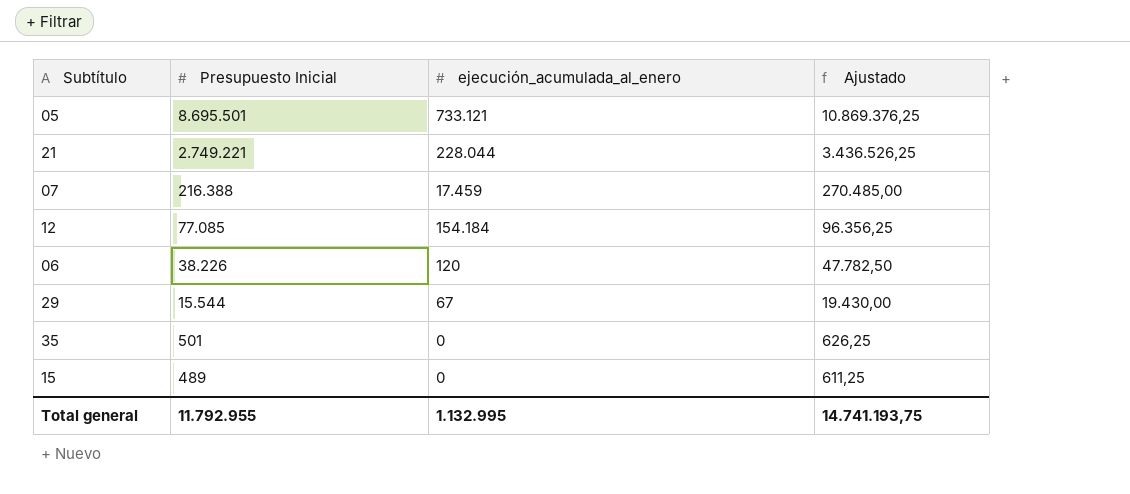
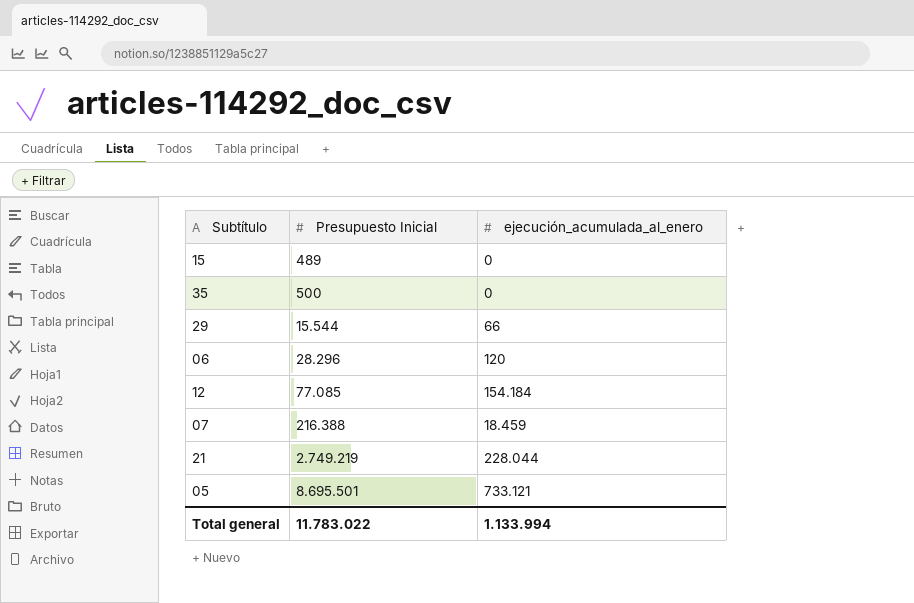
row order: Presupuesto Inicial descending -> Presupuesto Inicial ascending
column Ajustado | formula: [Presupuesto Inicial] * 1,25 -> none
35 | Presupuesto Inicial: 501 -> 500
29 | ejecución_acumulada_al_enero: 67 -> 66
06 | Presupuesto Inicial: 38.226 -> 28.296
07 | ejecución_acumulada_al_enero: 17.459 -> 18.459
21 | Presupuesto Inicial: 2.749.221 -> 2.749.219
Total general | Presupuesto Inicial: 11.792.955 -> 11.783.022
Total general | ejecución_acumulada_al_enero: 1.132.995 -> 1.133.994

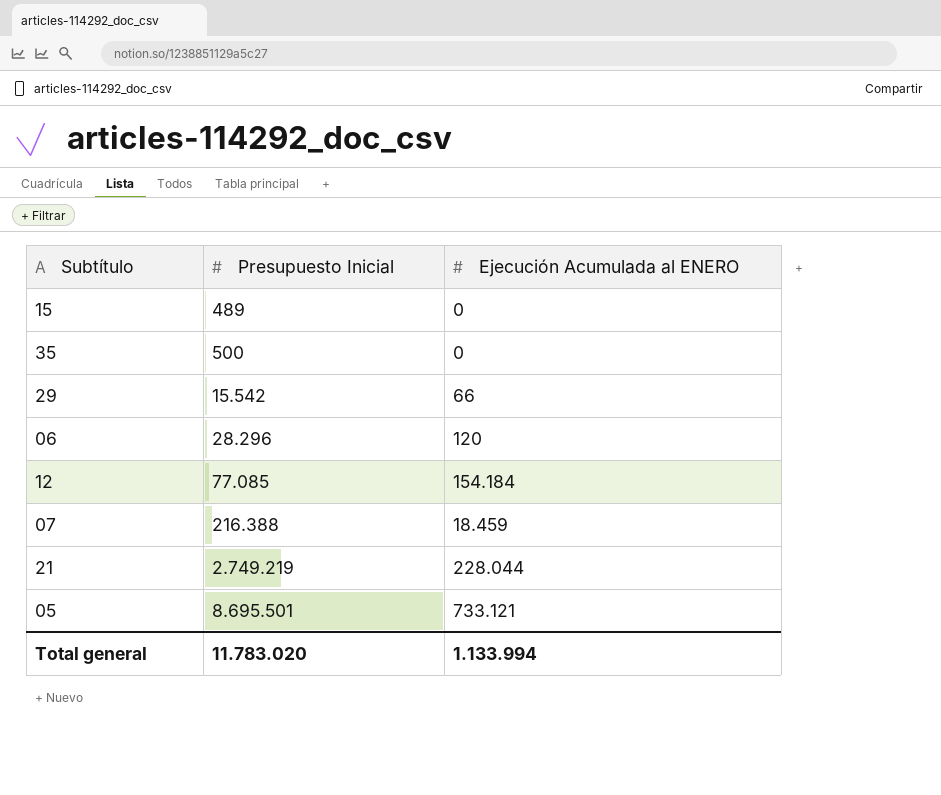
column name: ejecución_acumulada_al_enero -> Ejecución Acumulada al ENERO
29 | Presupuesto Inicial: 15.544 -> 15.542
Total general | Presupuesto Inicial: 11.783.022 -> 11.783.020

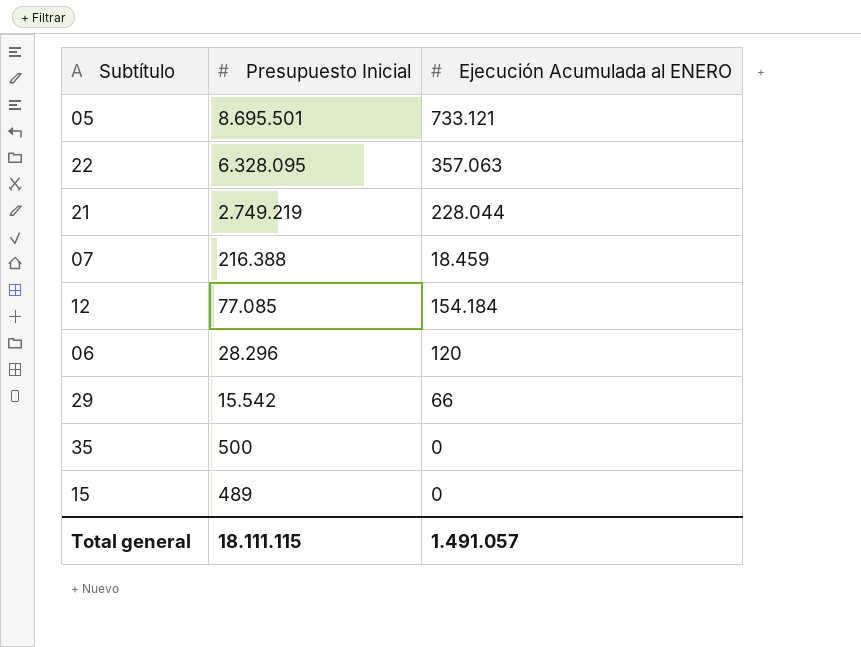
row order: Presupuesto Inicial ascending -> Presupuesto Inicial descending
row 22: none -> 6.328.095 | 357.063
Total general | Presupuesto Inicial: 11.783.020 -> 18.111.115
Total general | Ejecución Acumulada al ENERO: 1.133.994 -> 1.491.057

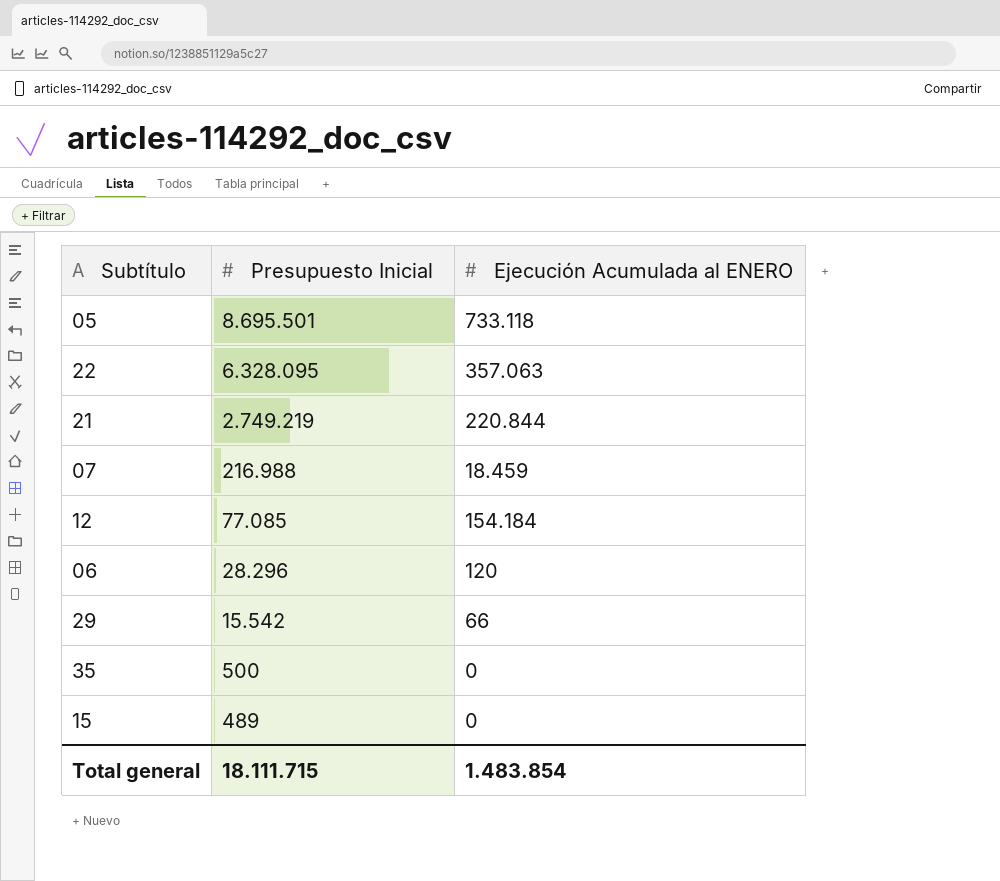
05 | Ejecución Acumulada al ENERO: 733.121 -> 733.118
21 | Ejecución Acumulada al ENERO: 228.044 -> 220.844
07 | Presupuesto Inicial: 216.388 -> 216.988
Total general | Presupuesto Inicial: 18.111.115 -> 18.111.715
Total general | Ejecución Acumulada al ENERO: 1.491.057 -> 1.483.854

